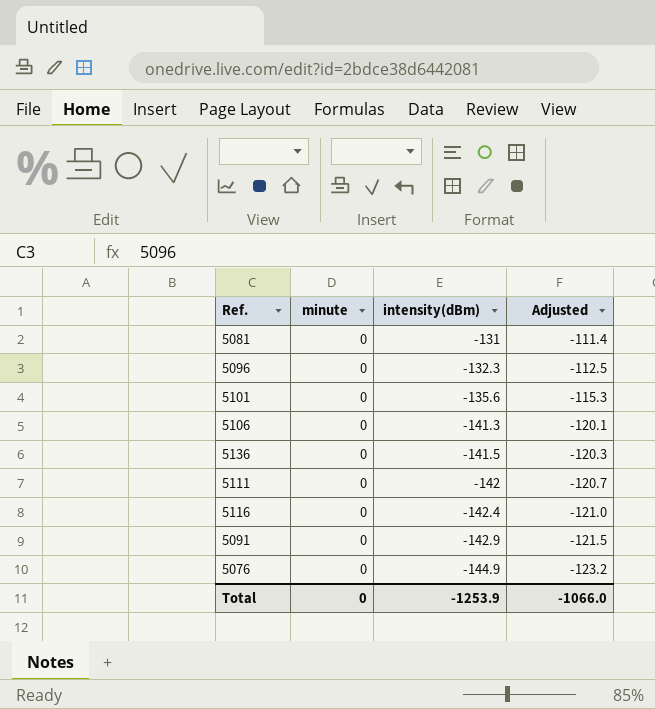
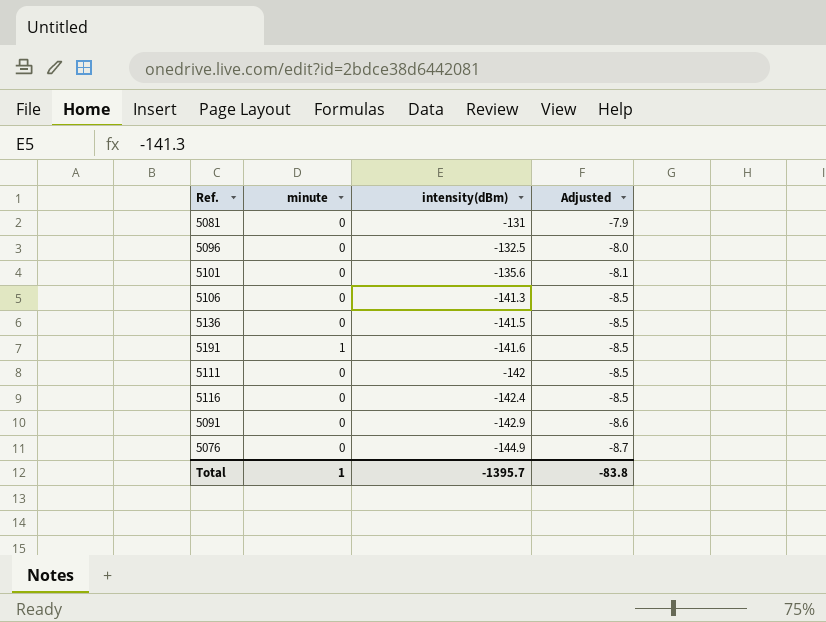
column Adjusted | formula: [intensity(dBm)] * 0.85 -> [intensity(dBm)] * 0.06
5096 | intensity(dBm): -132.3 -> -132.5
row 5191: none -> 1 | -141.6 | -8.5
Total | minute: 0 -> 1
Total | intensity(dBm): -1253.9 -> -1395.7
Total | Adjusted: -1066.0 -> -83.8

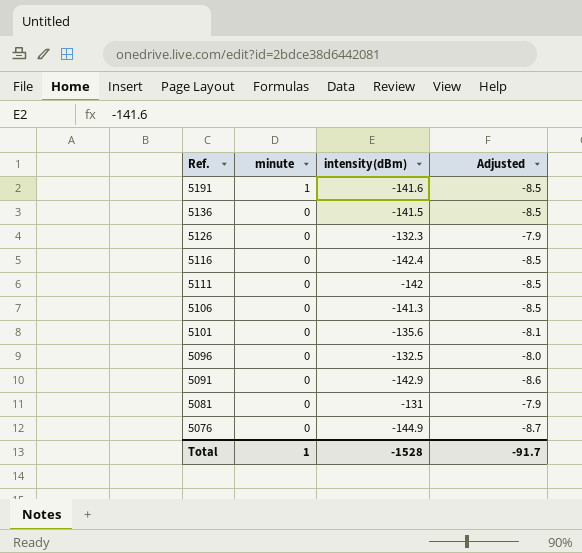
row order: intensity(dBm) descending -> Ref. descending
row 5126: none -> 0 | -132.3 | -7.9
Total | intensity(dBm): -1395.7 -> -1528
Total | Adjusted: -83.8 -> -91.7

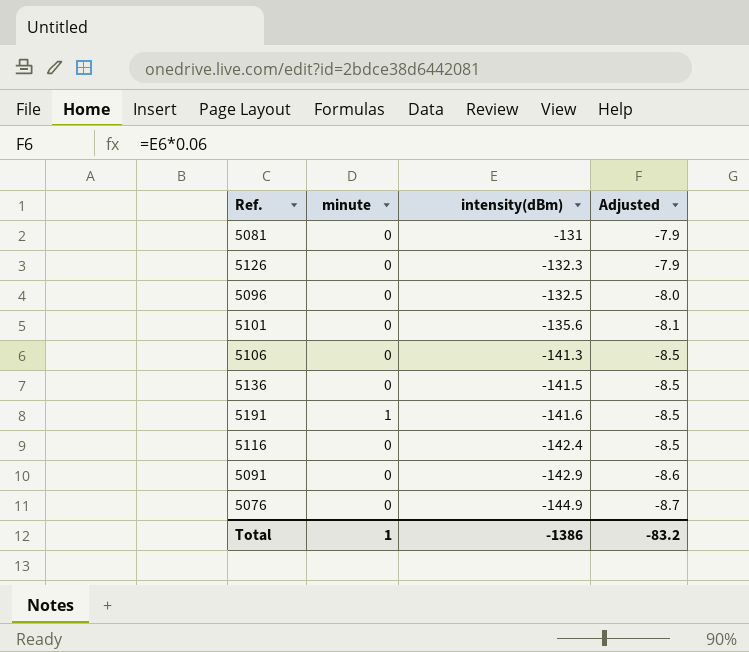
row order: Ref. descending -> intensity(dBm) descending
row 5111: 0 | -142 | -8.5 -> none
Total | intensity(dBm): -1528 -> -1386
Total | Adjusted: -91.7 -> -83.2

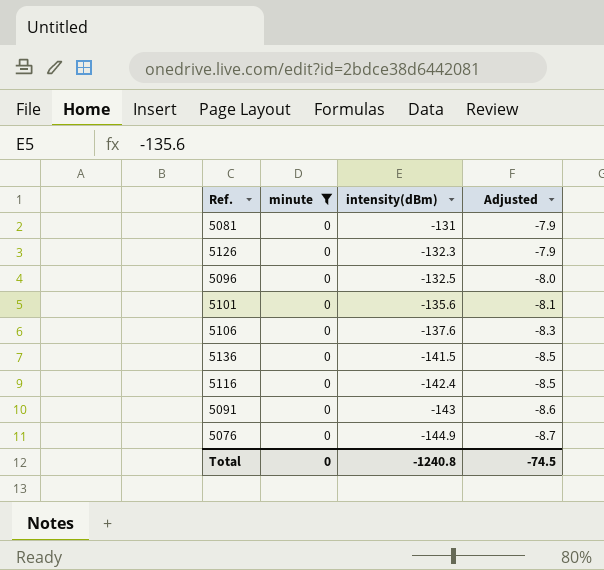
filter: none -> minute = 0
5106 | intensity(dBm): -141.3 -> -137.6
5106 | Adjusted: -8.5 -> -8.3
5091 | intensity(dBm): -142.9 -> -143
Total | minute: 1 -> 0
Total | intensity(dBm): -1386 -> -1240.8
Total | Adjusted: -83.2 -> -74.5

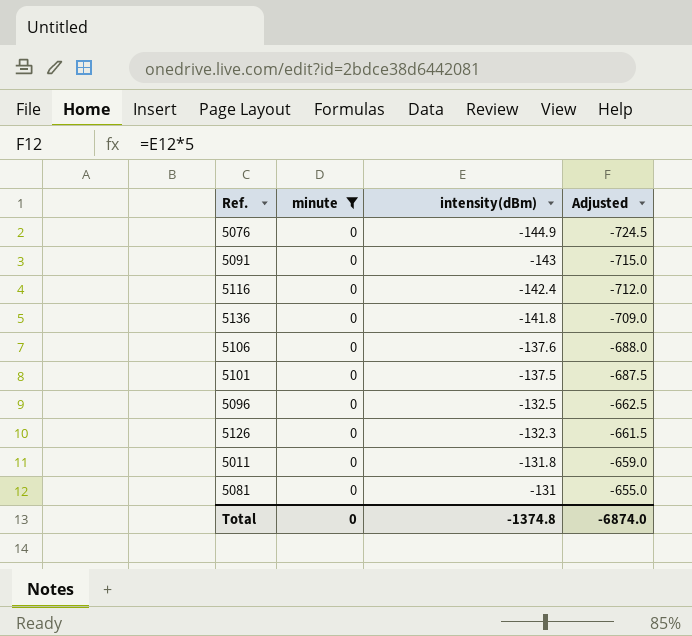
row order: intensity(dBm) descending -> intensity(dBm) ascending
column Adjusted | formula: [intensity(dBm)] * 0.06 -> [intensity(dBm)] * 5
5136 | intensity(dBm): -141.5 -> -141.8
5101 | intensity(dBm): -135.6 -> -137.5
row 5011: none -> 0 | -131.8 | -659.0
Total | intensity(dBm): -1240.8 -> -1374.8
Total | Adjusted: -74.5 -> -6874.0

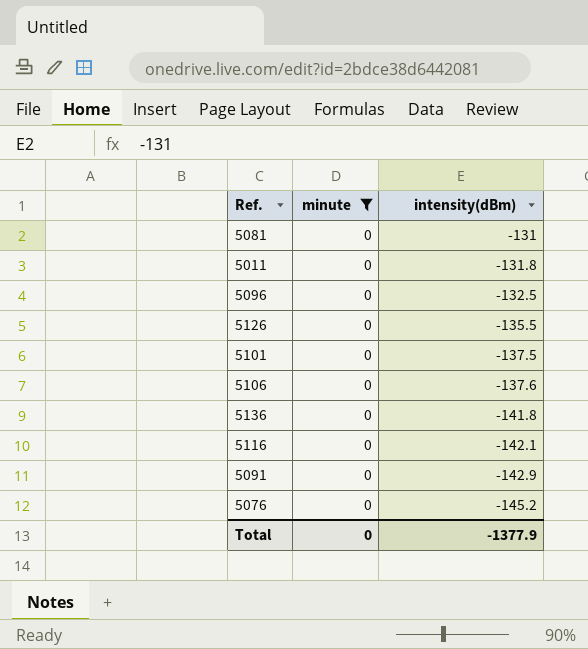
row order: intensity(dBm) ascending -> intensity(dBm) descending
column Adjusted | formula: [intensity(dBm)] * 5 -> none
5126 | intensity(dBm): -132.3 -> -135.5
5116 | intensity(dBm): -142.4 -> -142.1
5091 | intensity(dBm): -143 -> -142.9
5076 | intensity(dBm): -144.9 -> -145.2
Total | intensity(dBm): -1374.8 -> -1377.9

